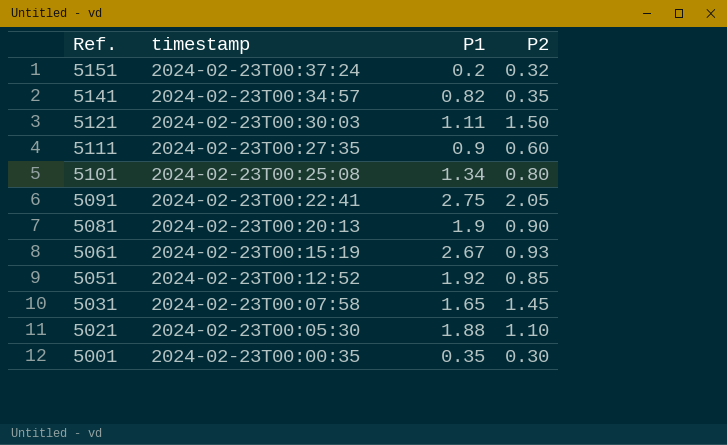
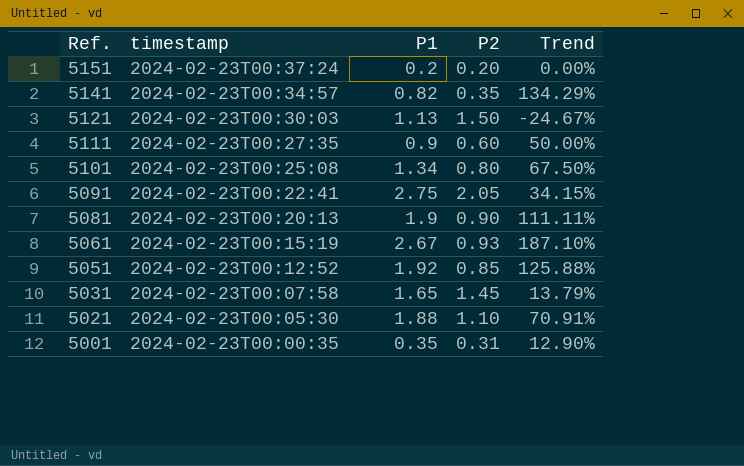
column Trend | formula: none -> ([P1] - [P2]) / [P2]
5151 | P2: 0.32 -> 0.20
5121 | P1: 1.11 -> 1.13
5001 | P2: 0.30 -> 0.31

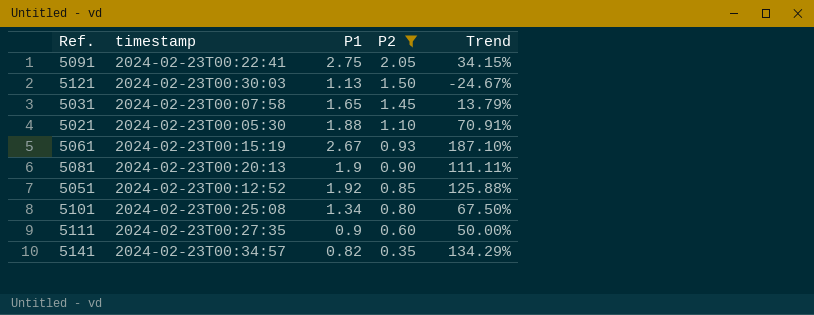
filter: none -> P2 >= 0.35
row order: Ref. descending -> P2 descending

